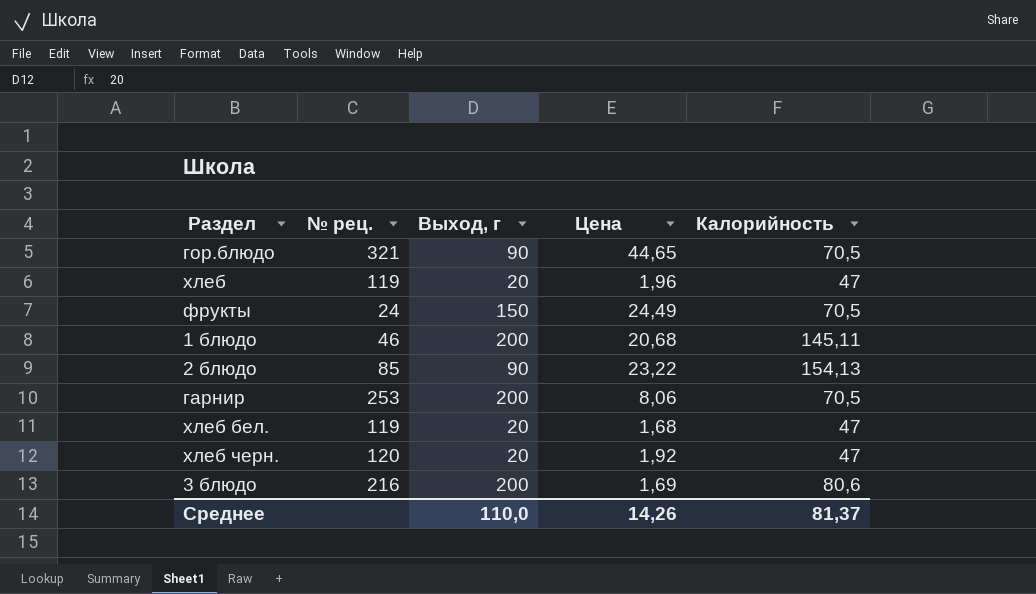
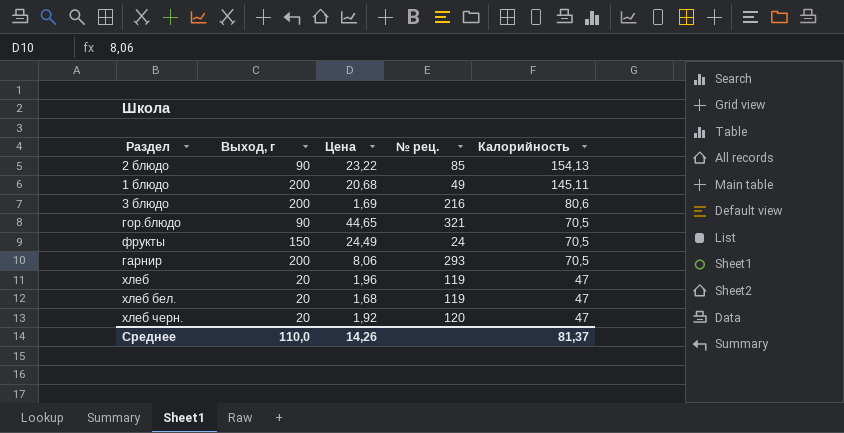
row order: none -> Калорийность descending
column № рец. | position: 2 -> 4
1 блюдо | № рец.: 46 -> 49
гарнир | № рец.: 253 -> 293

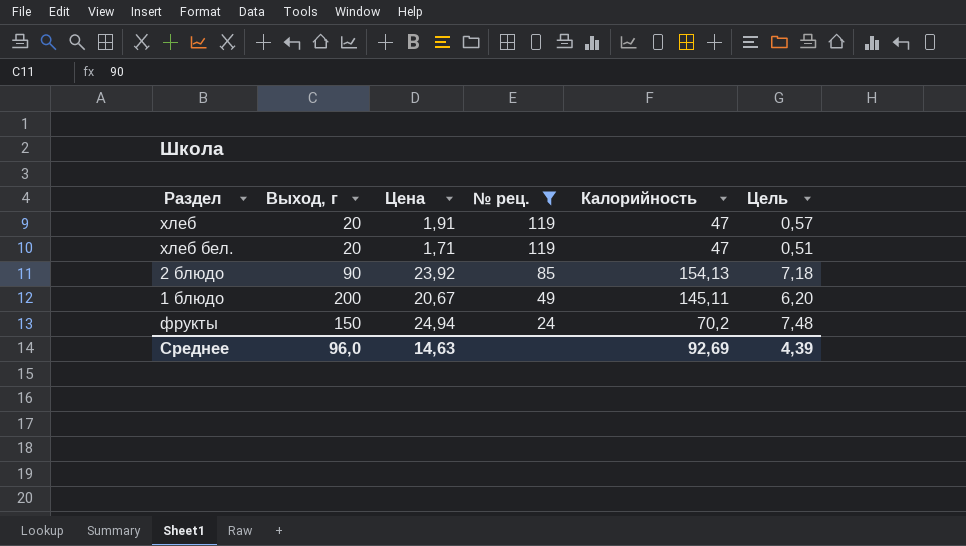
filter: none -> № рец. <= 119
row order: Калорийность descending -> № рец. descending
column Цель | formula: none -> [Цена] * 0,3
хлеб | Цена: 1,96 -> 1,91
хлеб бел. | Цена: 1,68 -> 1,71
2 блюдо | Цена: 23,22 -> 23,92
1 блюдо | Цена: 20,68 -> 20,67
фрукты | Цена: 24,49 -> 24,94
фрукты | Калорийность: 70,5 -> 70,2
Среднее | Выход, г: 110,0 -> 96,0
Среднее | Цена: 14,26 -> 14,63
Среднее | Калорийность: 81,37 -> 92,69

